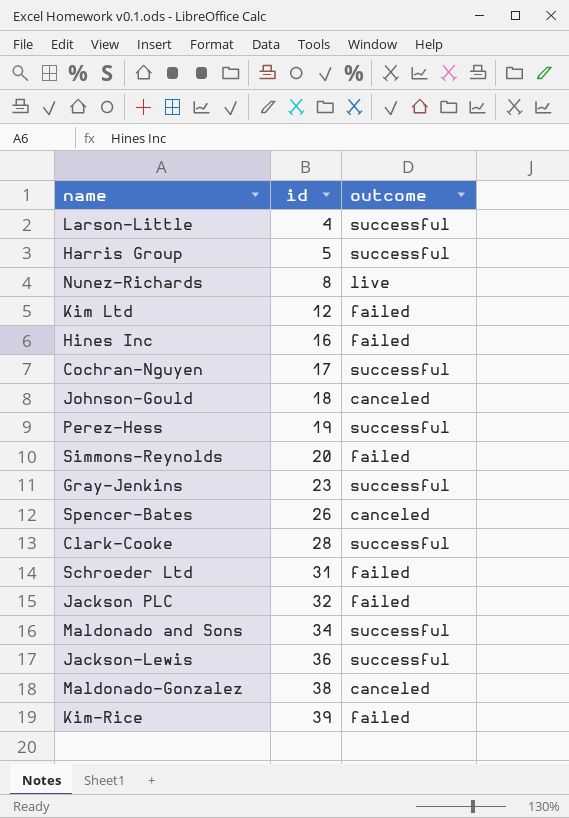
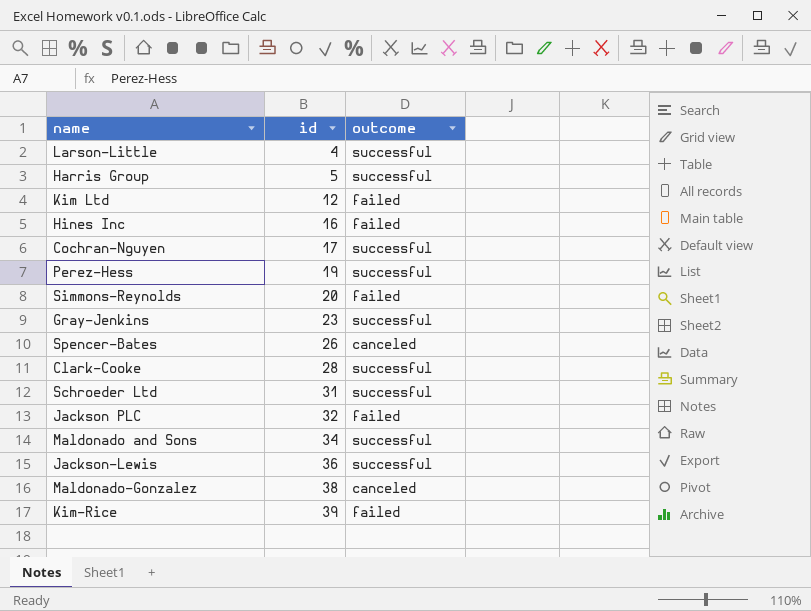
row Nunez-Richards: 8 | live -> none
row Johnson-Gould: 18 | canceled -> none
Schroeder Ltd | outcome: failed -> successful

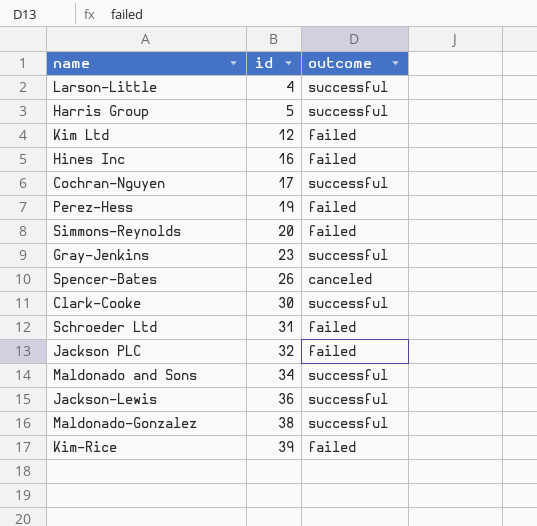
Perez-Hess | outcome: successful -> failed
Clark-Cooke | id: 28 -> 30
Schroeder Ltd | outcome: successful -> failed
Maldonado-Gonzalez | outcome: canceled -> successful

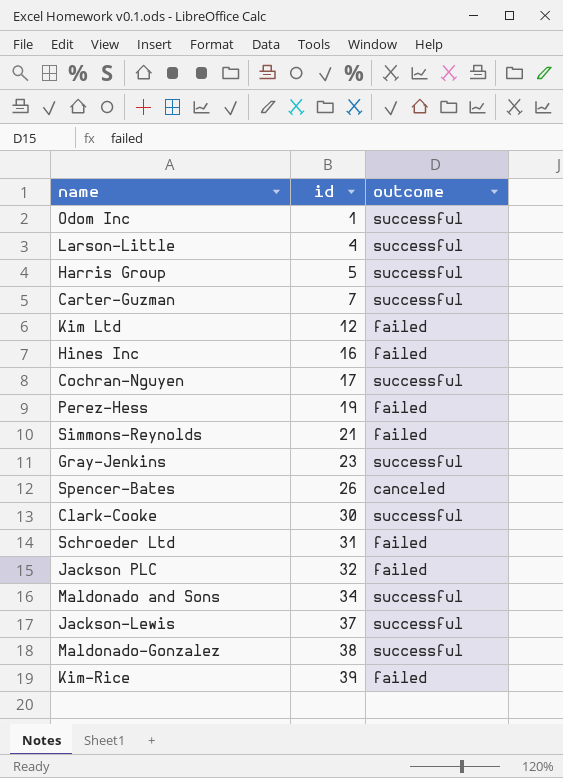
row Odom Inc: none -> 1 | successful
row Carter-Guzman: none -> 7 | successful
Simmons-Reynolds | id: 20 -> 21
Jackson-Lewis | id: 36 -> 37

